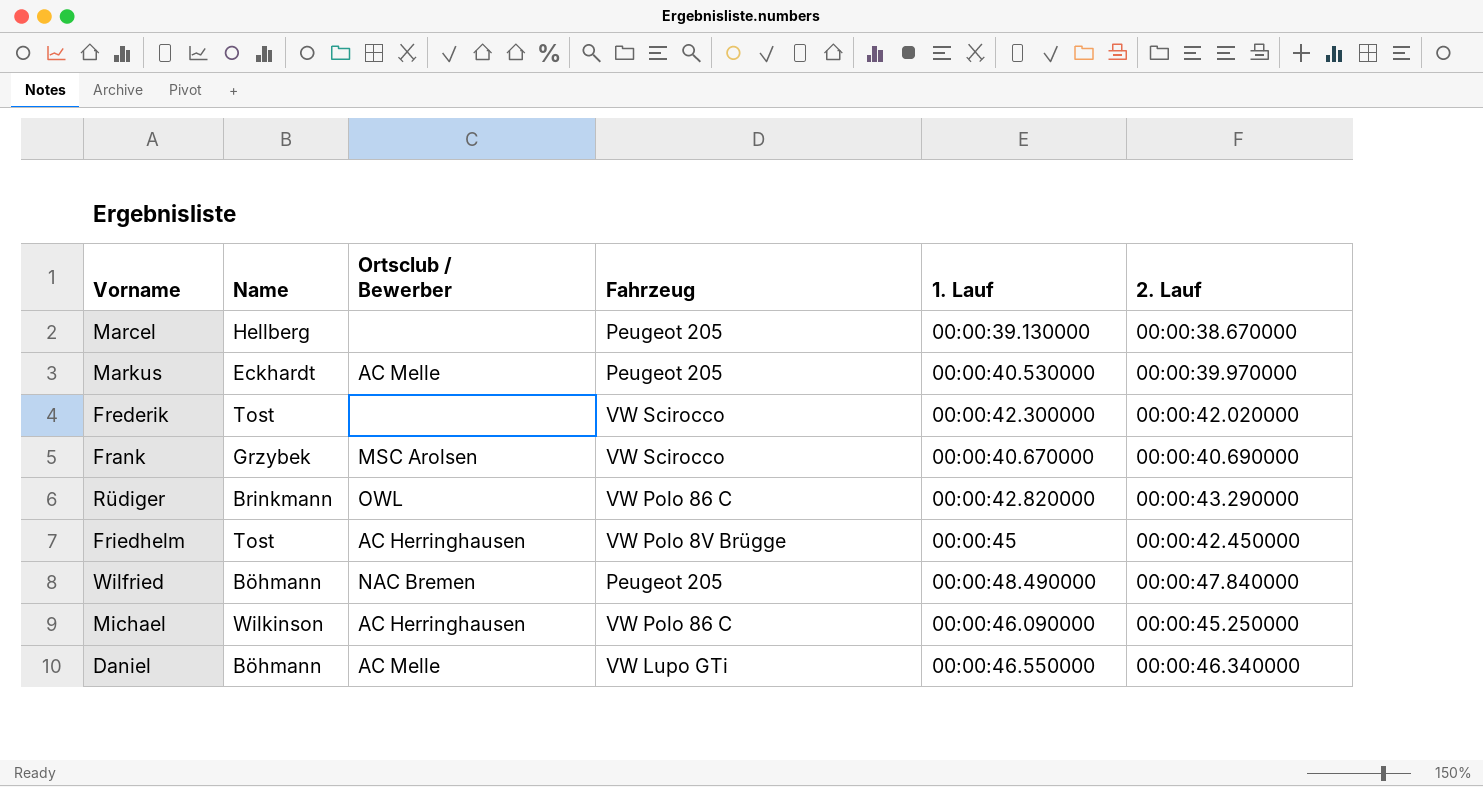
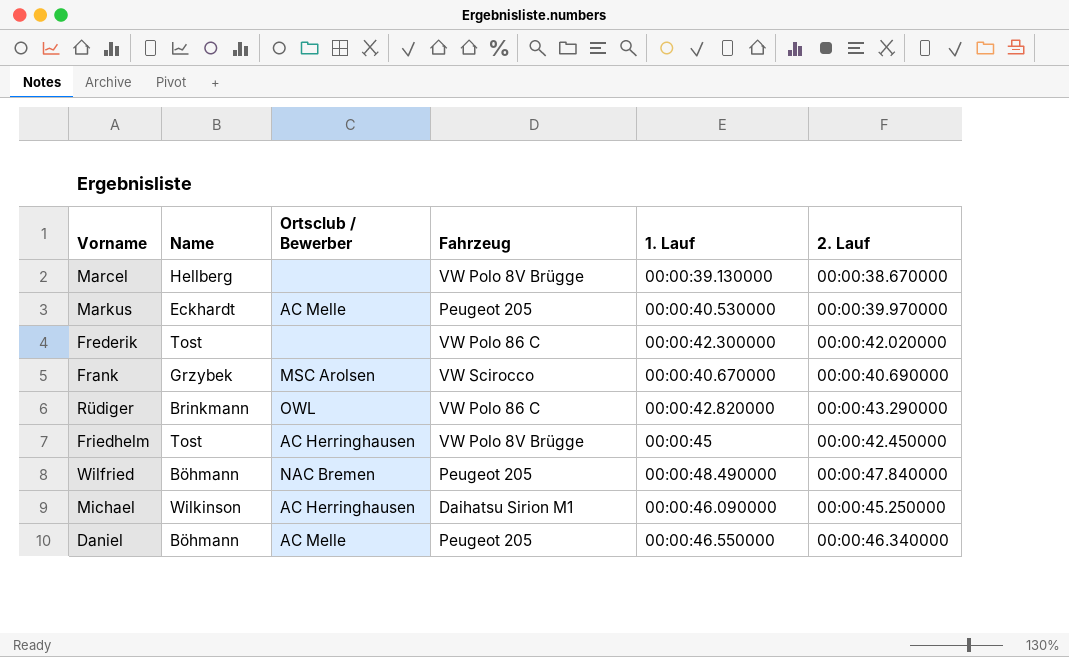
Marcel | Fahrzeug: Peugeot 205 -> VW Polo 8V Brügge
Frederik | Fahrzeug: VW Scirocco -> VW Polo 86 C
Michael | Fahrzeug: VW Polo 86 C -> Daihatsu Sirion M1
Daniel | Fahrzeug: VW Lupo GTi -> Peugeot 205

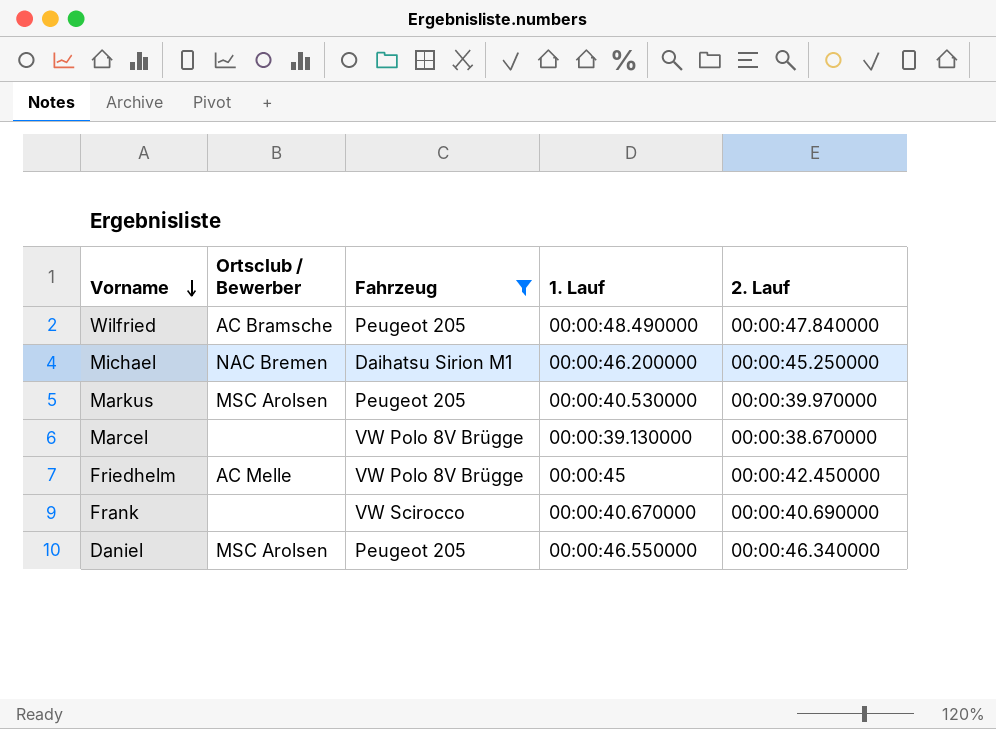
filter: none -> Fahrzeug != VW Polo 86 C
row order: none -> Vorname descending
column Name | position: 2 -> none
Wilfried | Ortsclub / Bewerber: NAC Bremen -> AC Bramsche
Michael | Ortsclub / Bewerber: AC Herringhausen -> NAC Bremen
Michael | 1. Lauf: 00:00:46.090000 -> 00:00:46.200000
Markus | Ortsclub / Bewerber: AC Melle -> MSC Arolsen
Friedhelm | Ortsclub / Bewerber: AC Herringhausen -> AC Melle
Frank | Ortsclub / Bewerber: MSC Arolsen -> none
Daniel | Ortsclub / Bewerber: AC Melle -> MSC Arolsen

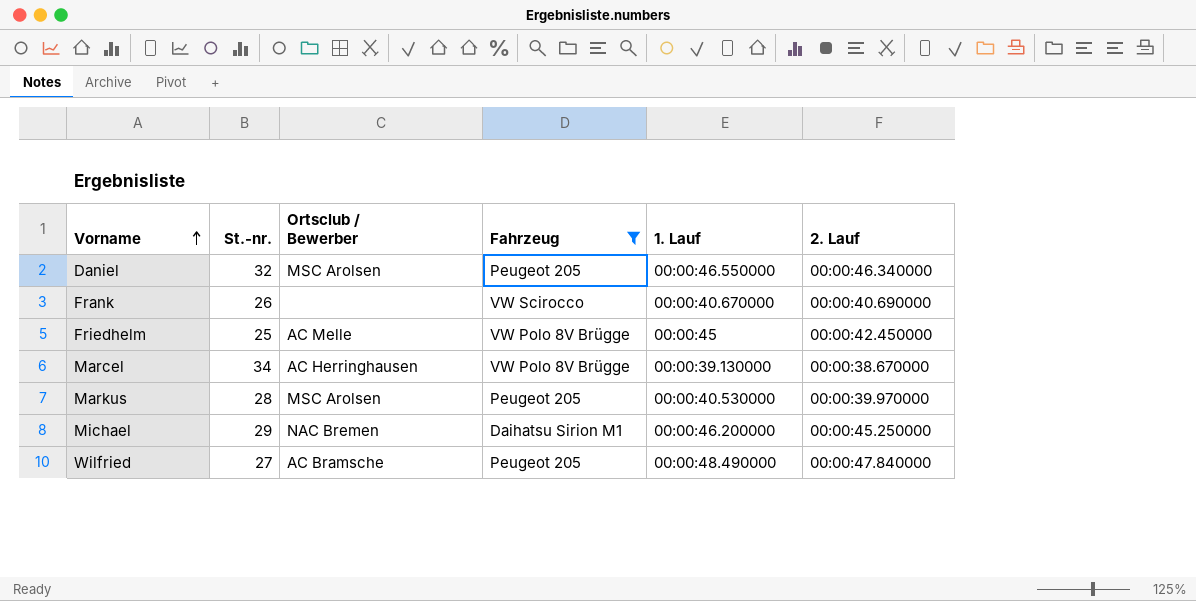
row order: Vorname descending -> Vorname ascending
column St.-nr. | position: none -> 2
Marcel | Ortsclub / Bewerber: none -> AC Herringhausen

